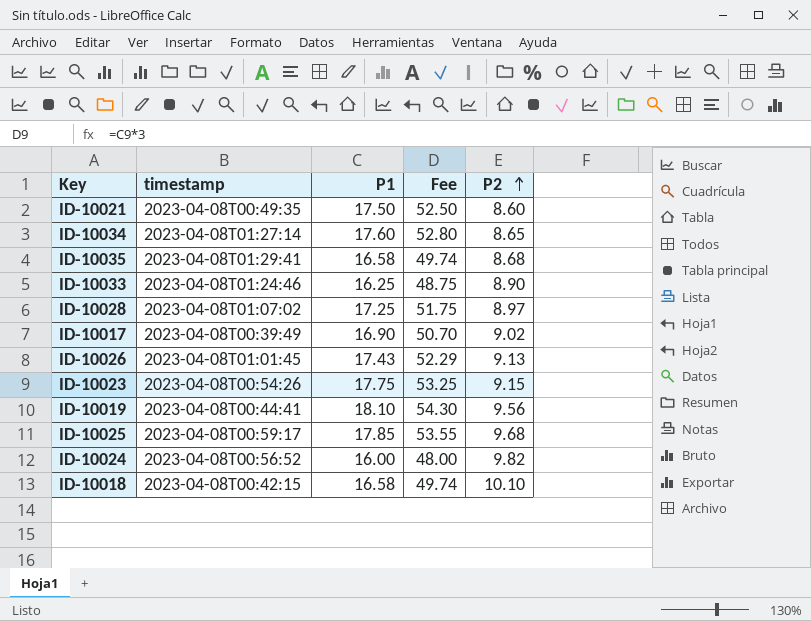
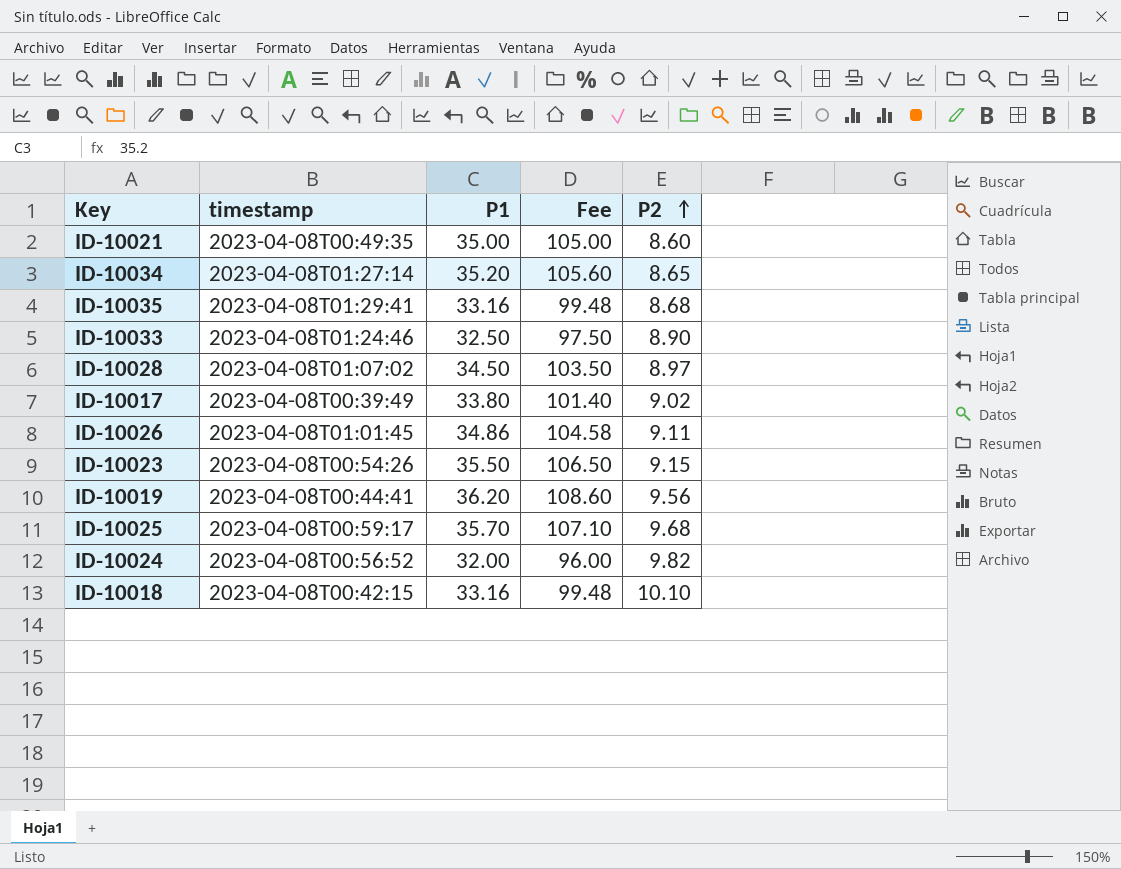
ID-10021 | P1: 17.50 -> 35.00
ID-10021 | Fee: 52.50 -> 105.00
ID-10034 | P1: 17.60 -> 35.20
ID-10034 | Fee: 52.80 -> 105.60
ID-10035 | P1: 16.58 -> 33.16
ID-10035 | Fee: 49.74 -> 99.48
ID-10033 | P1: 16.25 -> 32.50
ID-10033 | Fee: 48.75 -> 97.50
ID-10028 | P1: 17.25 -> 34.50
ID-10028 | Fee: 51.75 -> 103.50
ID-10017 | P1: 16.90 -> 33.80
ID-10017 | Fee: 50.70 -> 101.40
ID-10026 | P1: 17.43 -> 34.86
ID-10026 | Fee: 52.29 -> 104.58
ID-10026 | P2: 9.13 -> 9.11
ID-10023 | P1: 17.75 -> 35.50
ID-10023 | Fee: 53.25 -> 106.50
ID-10019 | P1: 18.10 -> 36.20
ID-10019 | Fee: 54.30 -> 108.60
ID-10025 | P1: 17.85 -> 35.70
ID-10025 | Fee: 53.55 -> 107.10
ID-10024 | P1: 16.00 -> 32.00
ID-10024 | Fee: 48.00 -> 96.00
ID-10018 | P1: 16.58 -> 33.16
ID-10018 | Fee: 49.74 -> 99.48

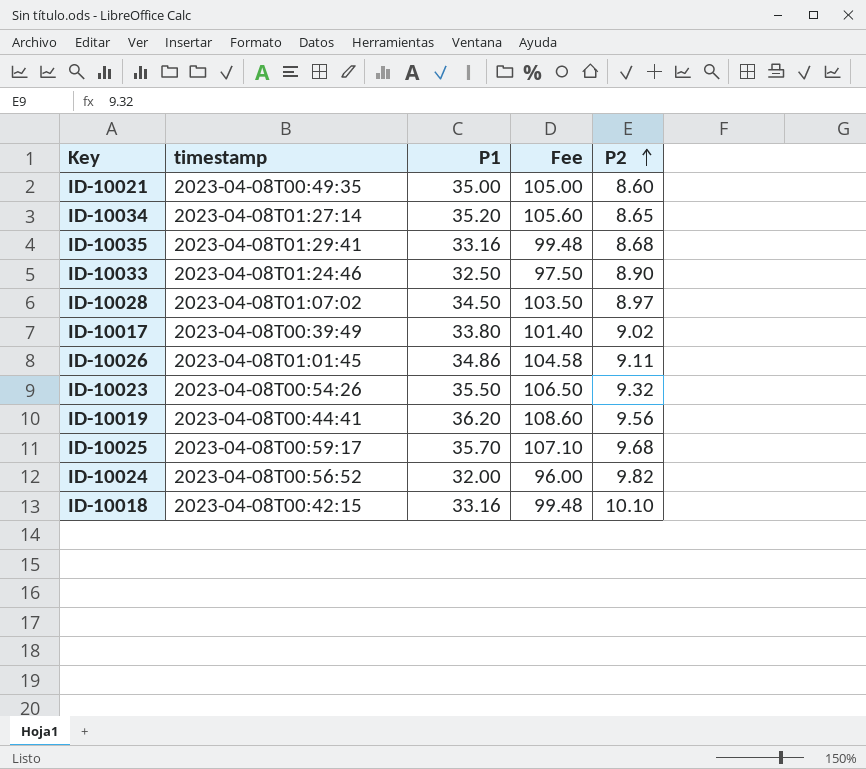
ID-10023 | P2: 9.15 -> 9.32

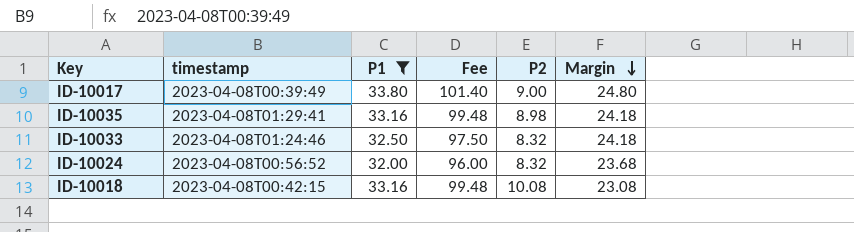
filter: none -> P1 <= 33.80
row order: P2 ascending -> Margin descending
column Margin | formula: none -> [P1] - [P2]
ID-10017 | P2: 9.02 -> 9.00
ID-10035 | P2: 8.68 -> 8.98
ID-10033 | P2: 8.90 -> 8.32
ID-10024 | P2: 9.82 -> 8.32
ID-10018 | P2: 10.10 -> 10.08

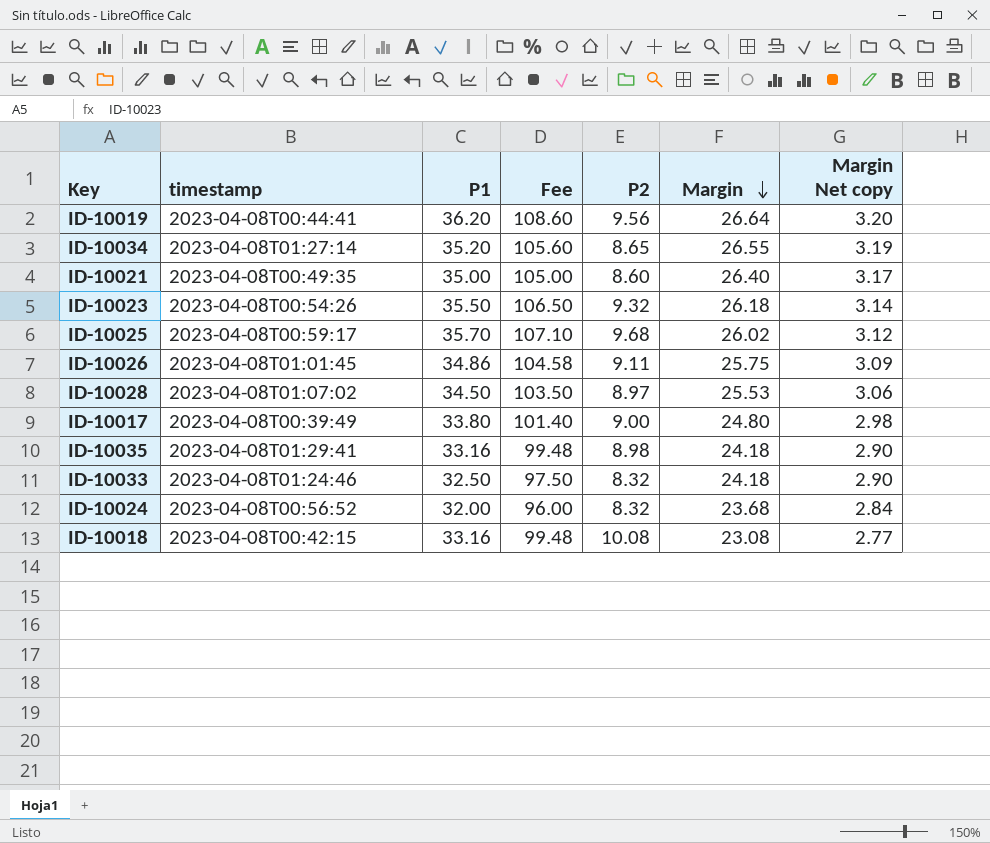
filter: P1 <= 33.80 -> none
column Margin Net copy | formula: none -> [Margin] * 0.12

